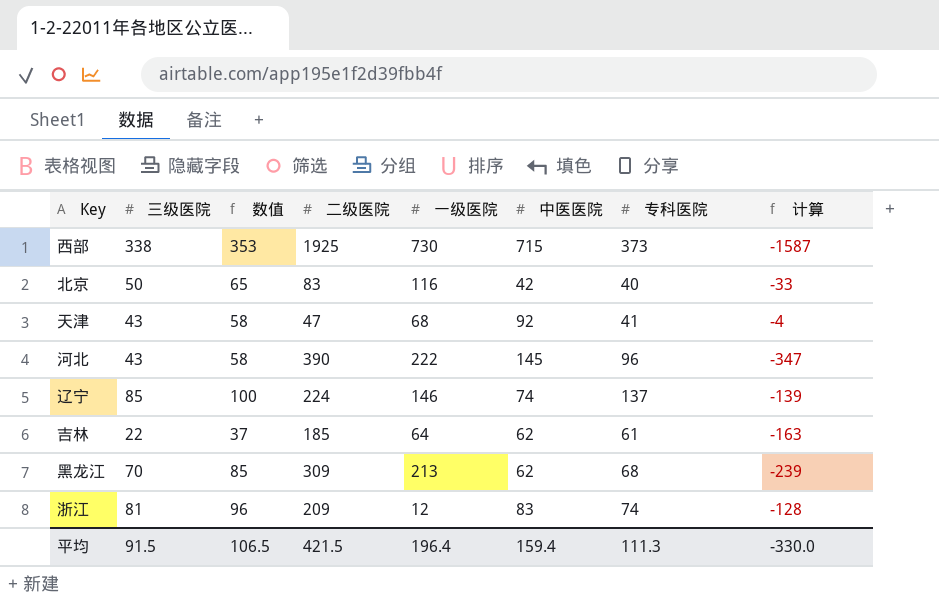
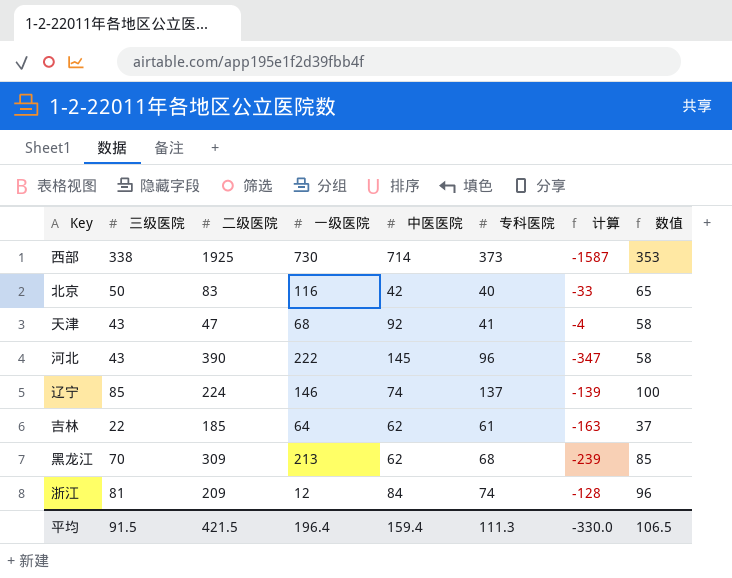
column 数值 | position: 3 -> 8
西部 | 中医医院: 715 -> 714
浙江 | 中医医院: 83 -> 84

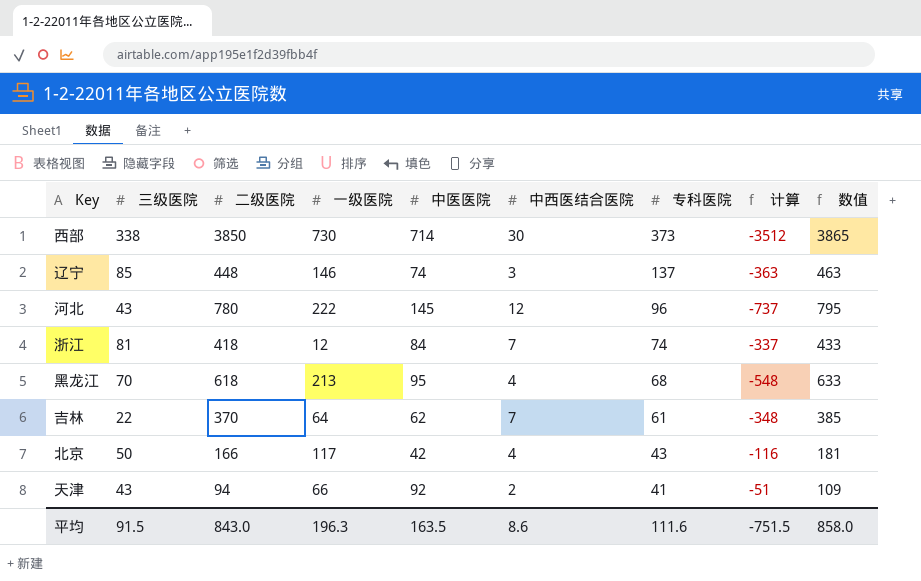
row order: none -> 专科医院 descending
column 中西医结合医院 | position: none -> 6
column 数值 | formula: [三级医院] + 15 -> [二级医院] + 15
西部 | 二级医院: 1925 -> 3850
西部 | 计算: -1587 -> -3512
辽宁 | 二级医院: 224 -> 448
辽宁 | 计算: -139 -> -363
河北 | 二级医院: 390 -> 780
河北 | 计算: -347 -> -737
浙江 | 二级医院: 209 -> 418
浙江 | 计算: -128 -> -337
黑龙江 | 二级医院: 309 -> 618
黑龙江 | 中医医院: 62 -> 95
黑龙江 | 计算: -239 -> -548
吉林 | 二级医院: 185 -> 370
吉林 | 计算: -163 -> -348
北京 | 二级医院: 83 -> 166
北京 | 一级医院: 116 -> 117
北京 | 专科医院: 40 -> 43
北京 | 计算: -33 -> -116
天津 | 二级医院: 47 -> 94
天津 | 一级医院: 68 -> 66
天津 | 计算: -4 -> -51
平均 | 二级医院: 421.5 -> 843.0
平均 | 一级医院: 196.4 -> 196.3
平均 | 中医医院: 159.4 -> 163.5
平均 | 专科医院: 111.3 -> 111.6
平均 | 计算: -330.0 -> -751.5
平均 | 数值: 106.5 -> 858.0

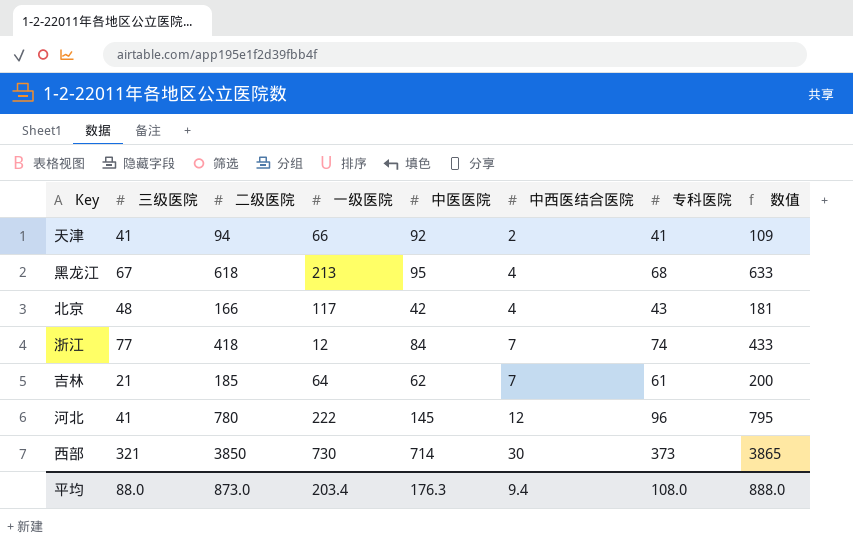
row order: 专科医院 descending -> 中西医结合医院 ascending
column 计算 | formula: [三级医院] - [二级医院] -> none
row 辽宁: 85 | 448 | 146 | 74 | 3 | 137 | -363 | 463 -> none
天津 | 三级医院: 43 -> 41
黑龙江 | 三级医院: 70 -> 67
北京 | 三级医院: 50 -> 48
浙江 | 三级医院: 81 -> 77
吉林 | 三级医院: 22 -> 21
吉林 | 二级医院: 370 -> 185
吉林 | 数值: 385 -> 200
河北 | 三级医院: 43 -> 41
西部 | 三级医院: 338 -> 321
平均 | 三级医院: 91.5 -> 88.0
平均 | 二级医院: 843.0 -> 873.0
平均 | 一级医院: 196.3 -> 203.4
平均 | 中医医院: 163.5 -> 176.3
平均 | 中西医结合医院: 8.6 -> 9.4
平均 | 专科医院: 111.6 -> 108.0
平均 | 数值: 858.0 -> 888.0

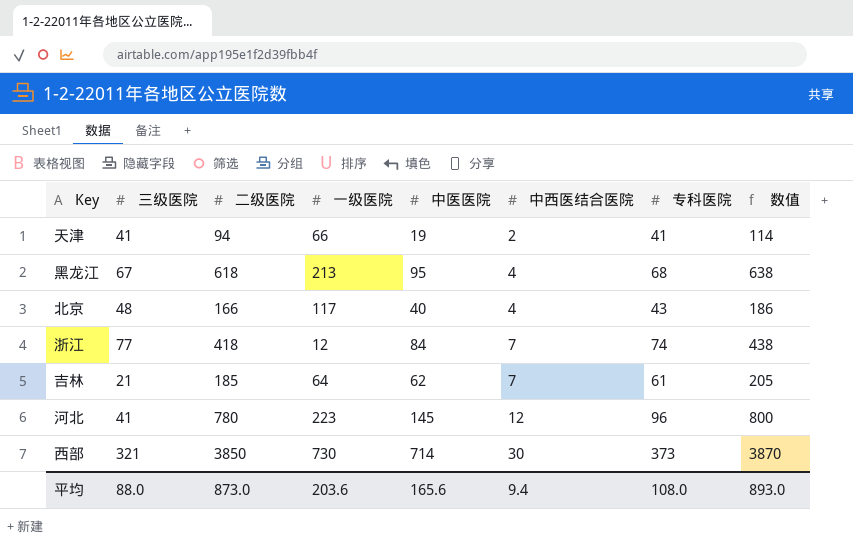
column 数值 | formula: [二级医院] + 15 -> [二级医院] + 20
天津 | 中医医院: 92 -> 19
北京 | 中医医院: 42 -> 40
河北 | 一级医院: 222 -> 223
平均 | 一级医院: 203.4 -> 203.6
平均 | 中医医院: 176.3 -> 165.6
平均 | 数值: 888.0 -> 893.0

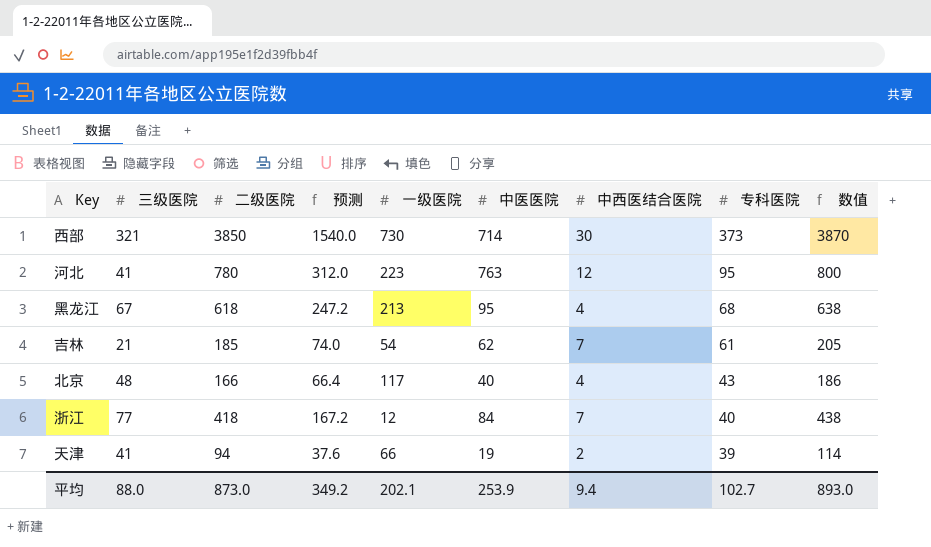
row order: 中西医结合医院 ascending -> 专科医院 descending
column 预测 | formula: none -> [二级医院] * 0.4
河北 | 中医医院: 145 -> 763
河北 | 专科医院: 96 -> 95
吉林 | 一级医院: 64 -> 54
浙江 | 专科医院: 74 -> 40
天津 | 专科医院: 41 -> 39
平均 | 一级医院: 203.6 -> 202.1
平均 | 中医医院: 165.6 -> 253.9
平均 | 专科医院: 108.0 -> 102.7

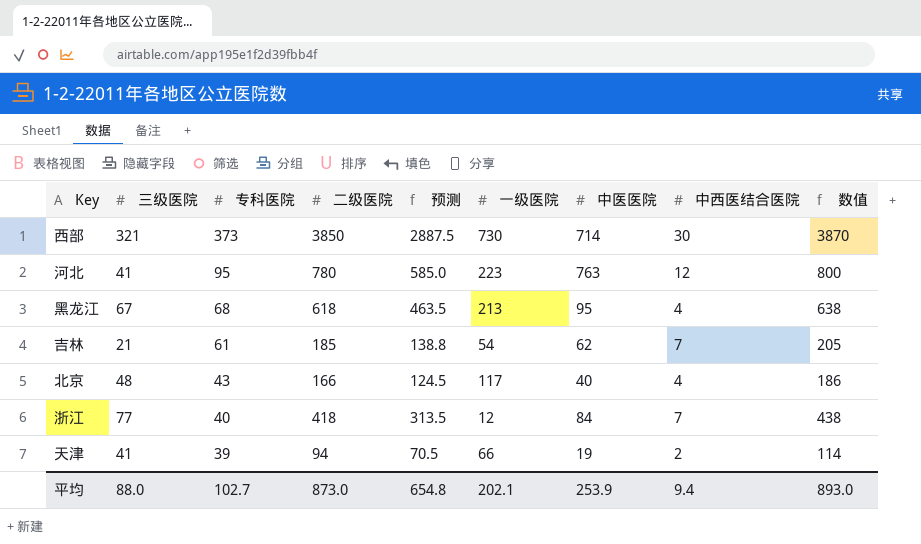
column 专科医院 | position: 8 -> 3
column 预测 | formula: [二级医院] * 0.4 -> [二级医院] * 0.75
平均 | 预测: 349.2 -> 654.8

